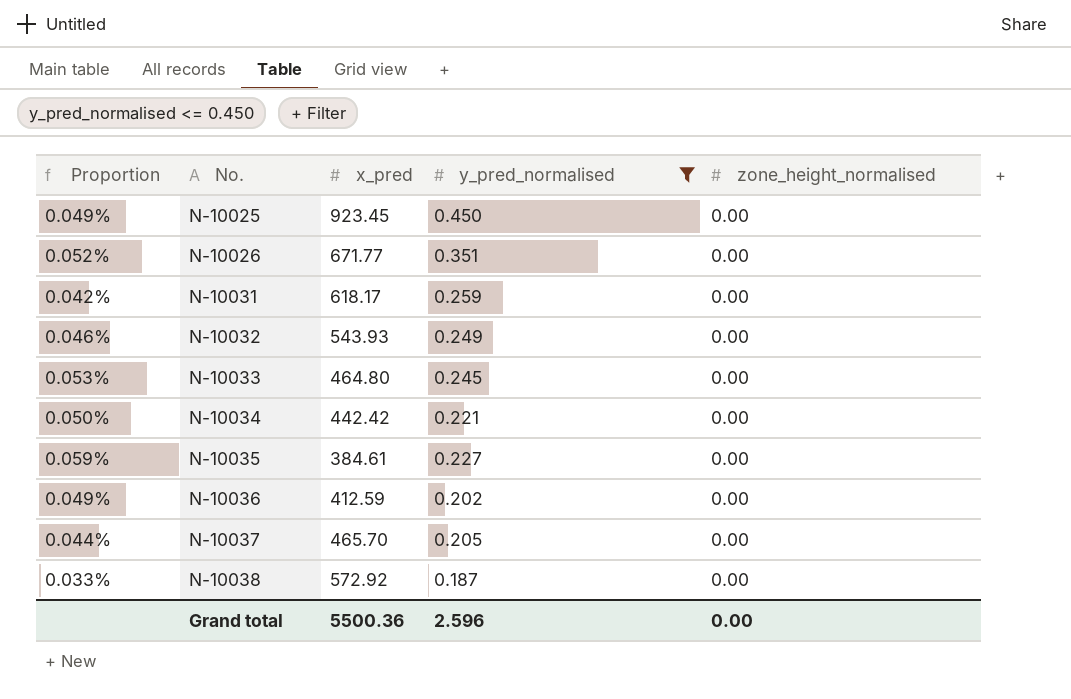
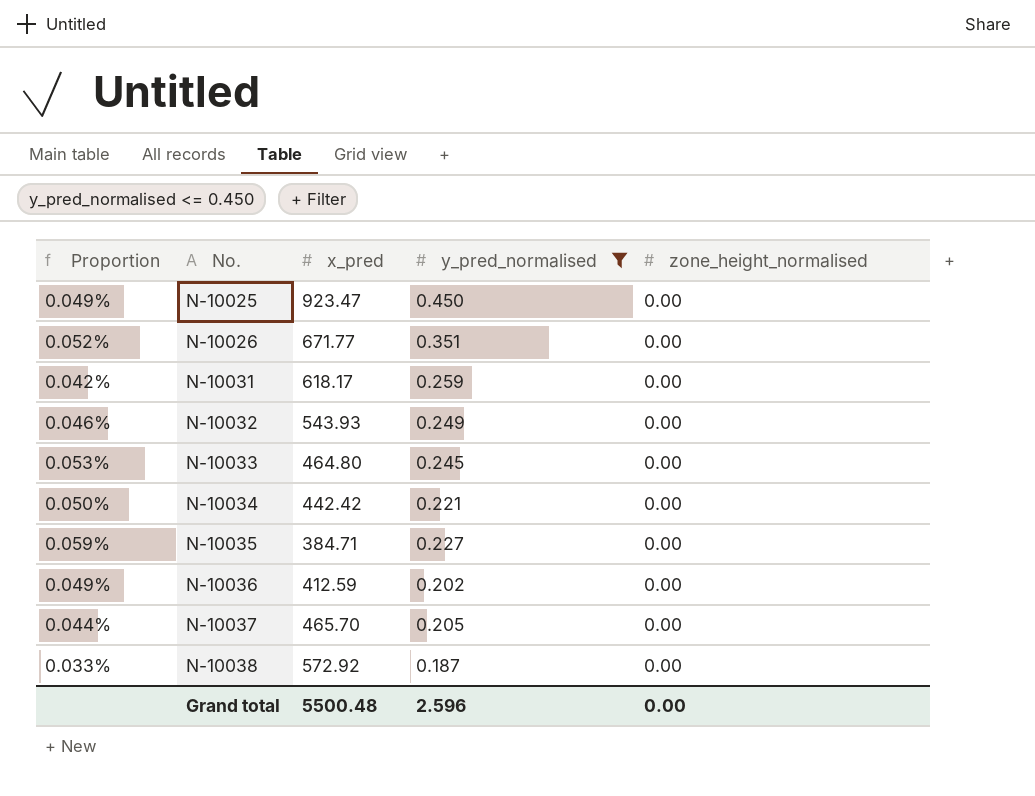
N-10025 | x_pred: 923.45 -> 923.47
N-10035 | x_pred: 384.61 -> 384.71
Grand total | x_pred: 5500.36 -> 5500.48

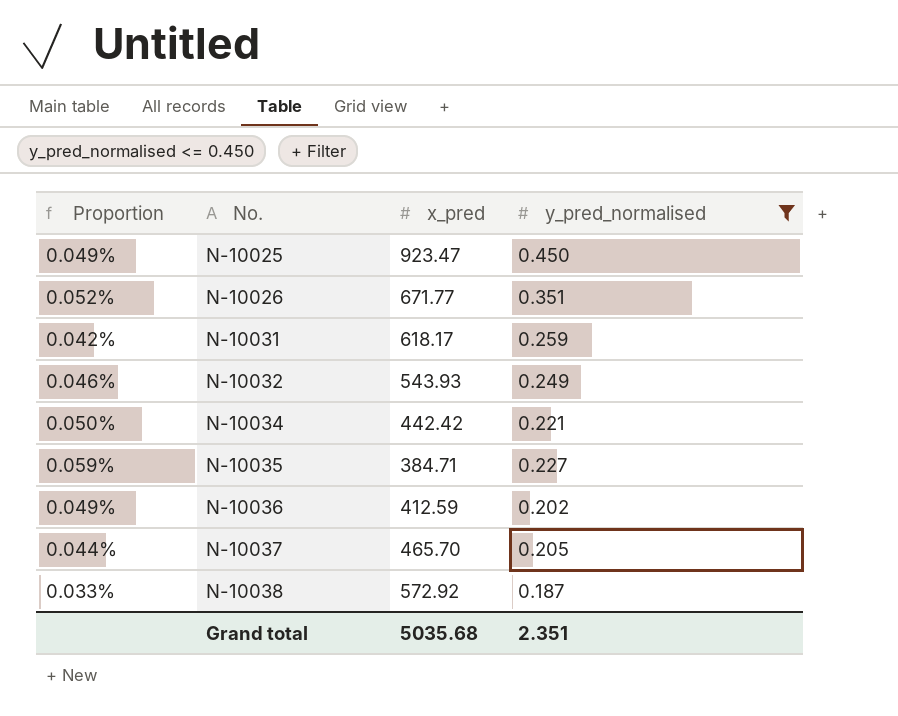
column zone_height_normalised | position: 5 -> none
row N-10033: 0.053% | 464.80 | 0.245 | 0.00 -> none
Grand total | x_pred: 5500.48 -> 5035.68
Grand total | y_pred_normalised: 2.596 -> 2.351

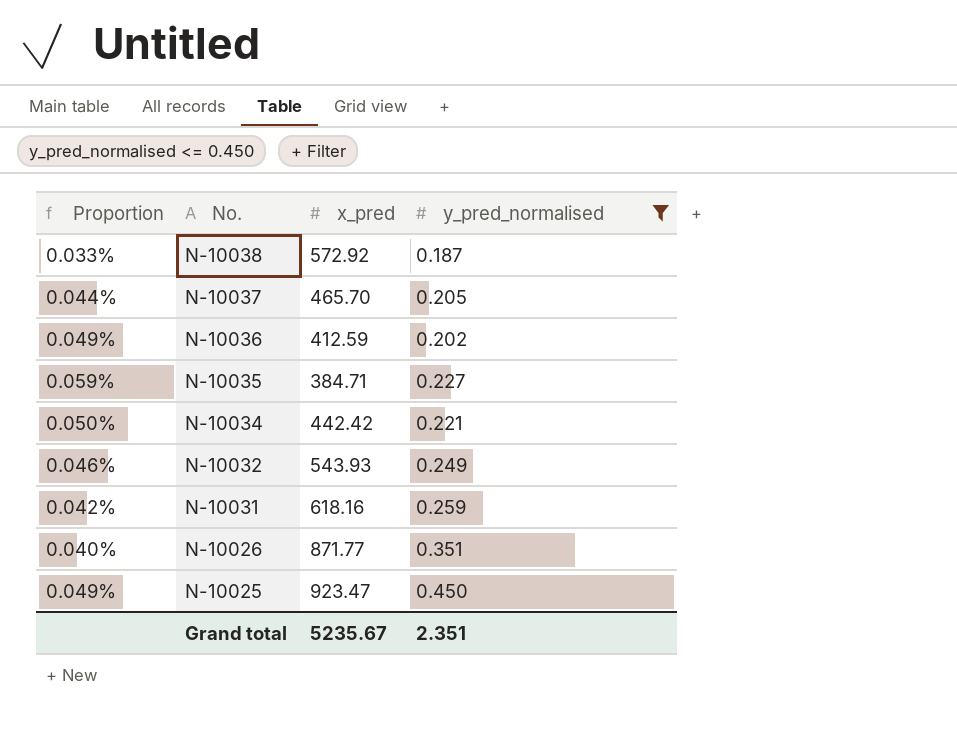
row order: No. ascending -> No. descending
N-10031 | x_pred: 618.17 -> 618.16
N-10026 | Proportion: 0.052% -> 0.040%
N-10026 | x_pred: 671.77 -> 871.77
Grand total | x_pred: 5035.68 -> 5235.67

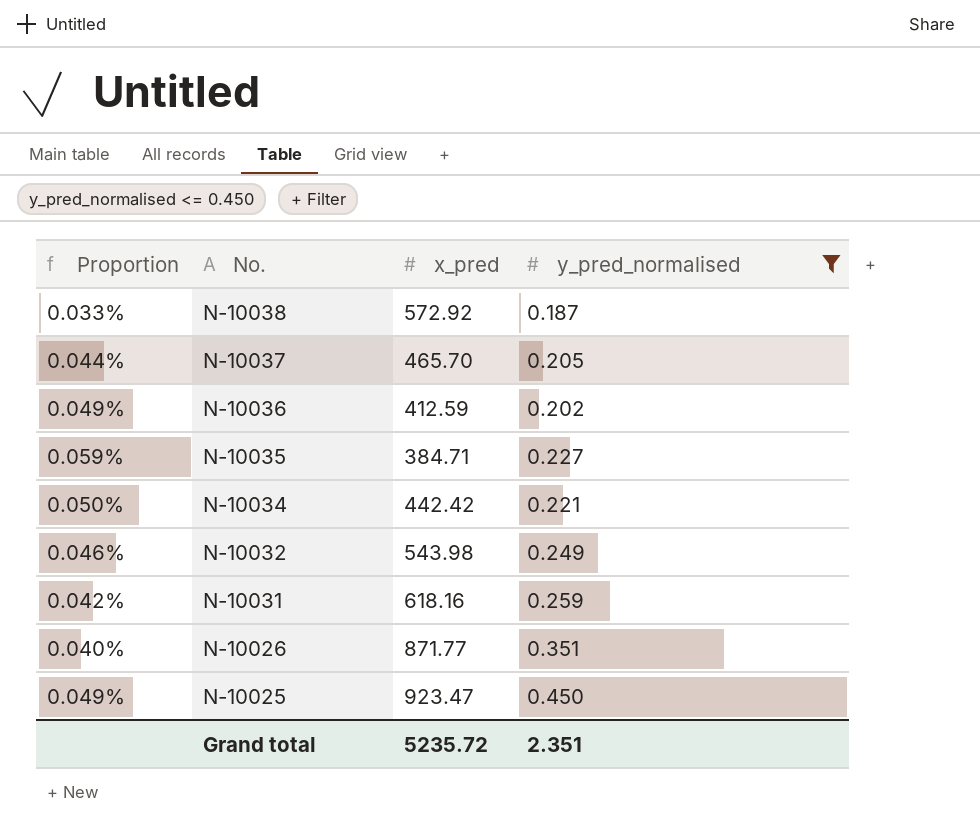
N-10032 | x_pred: 543.93 -> 543.98
Grand total | x_pred: 5235.67 -> 5235.72

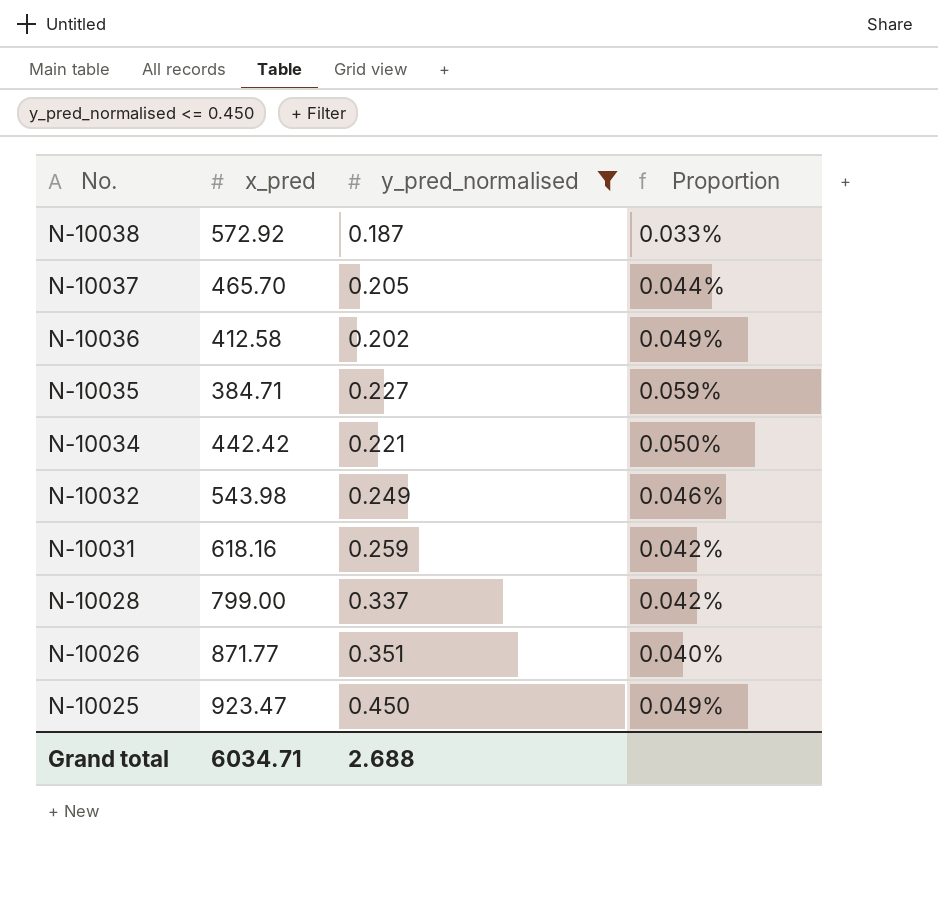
column Proportion | position: 1 -> 4
N-10036 | x_pred: 412.59 -> 412.58
row N-10028: none -> 799.00 | 0.337 | 0.042%
Grand total | x_pred: 5235.72 -> 6034.71
Grand total | y_pred_normalised: 2.351 -> 2.688

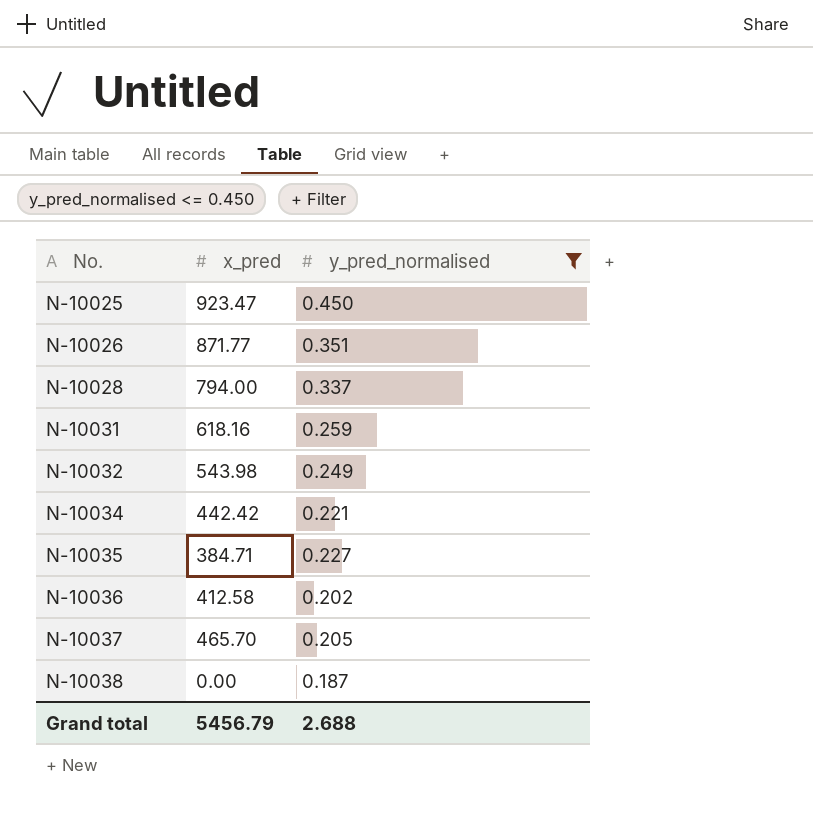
row order: No. descending -> No. ascending
column Proportion | formula: [y_pred_normalised] / [x_pred] -> none
N-10028 | x_pred: 799.00 -> 794.00
N-10038 | x_pred: 572.92 -> 0.00
Grand total | x_pred: 6034.71 -> 5456.79

